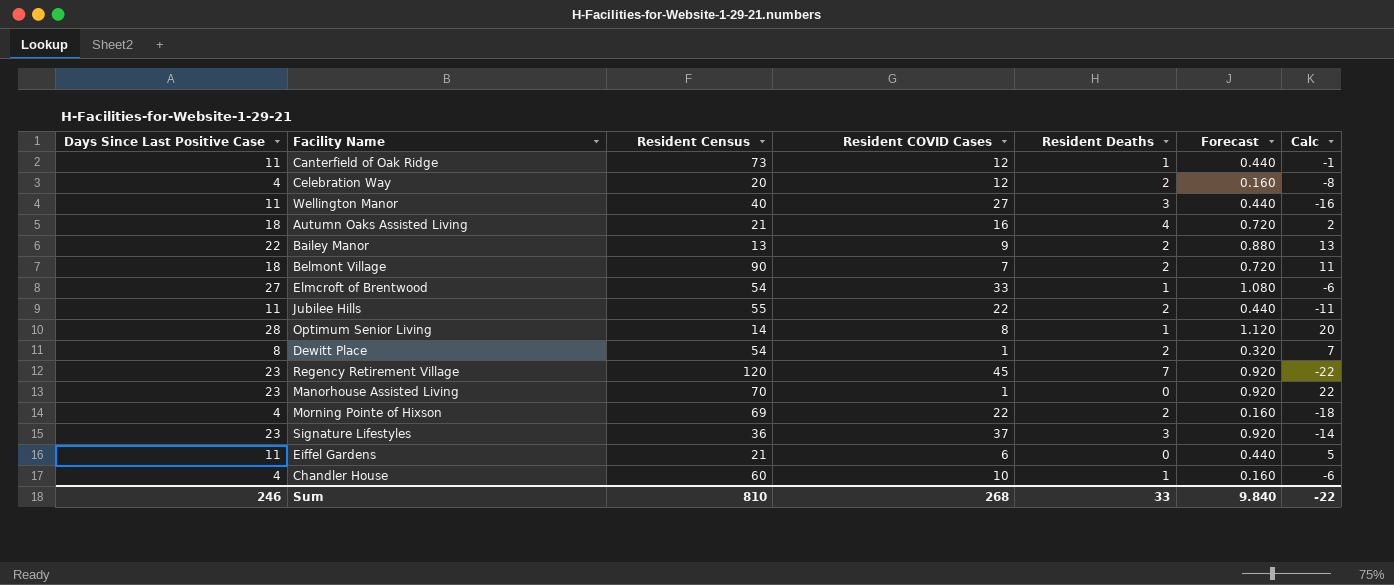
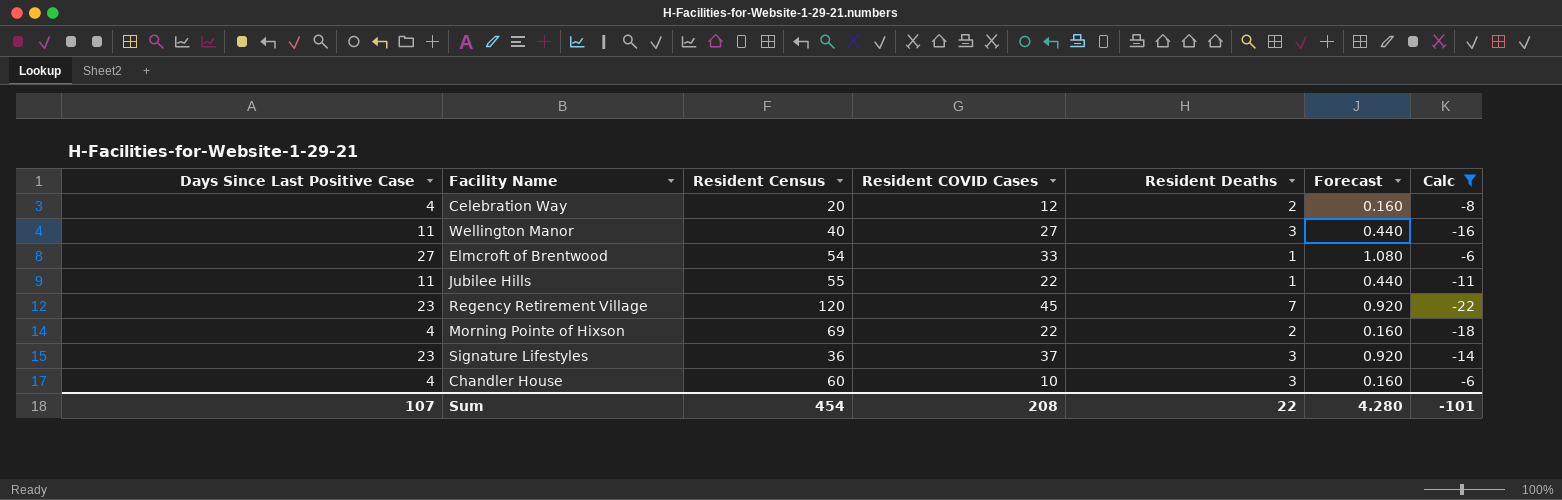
filter: none -> Calc <= -6
Jubilee Hills | Resident Deaths: 2 -> 1
Chandler House | Resident Deaths: 1 -> 3
Sum | Days Since Last Positive Case: 246 -> 107
Sum | Resident Census: 810 -> 454
Sum | Resident COVID Cases: 268 -> 208
Sum | Resident Deaths: 33 -> 22
Sum | Forecast: 9.840 -> 4.280
Sum | Calc: -22 -> -101

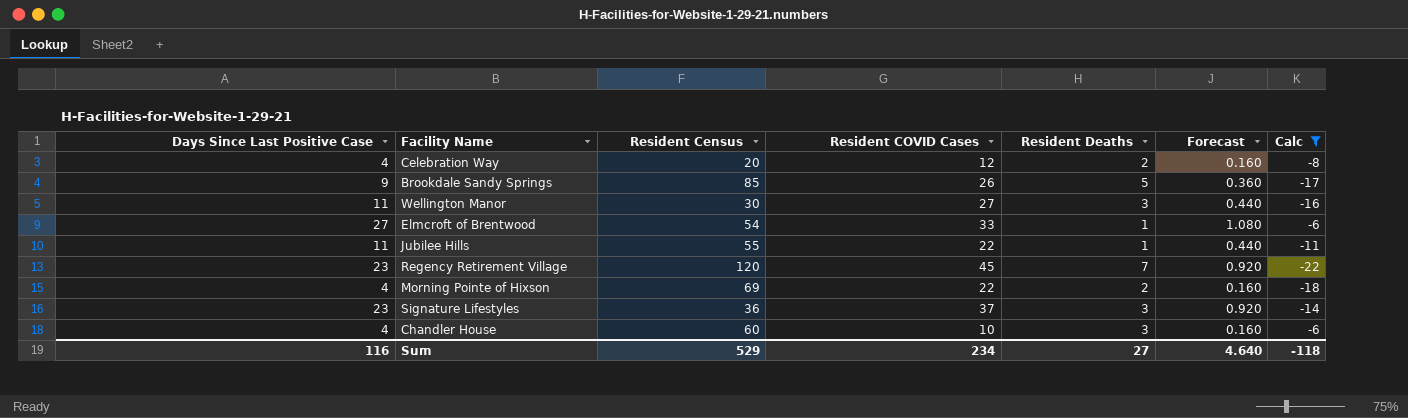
row Brookdale Sandy Springs: none -> 9 | 85 | 26 | 5 | 0.360 | -17
Wellington Manor | Resident Census: 40 -> 30
Sum | Days Since Last Positive Case: 107 -> 116
Sum | Resident Census: 454 -> 529
Sum | Resident COVID Cases: 208 -> 234
Sum | Resident Deaths: 22 -> 27
Sum | Forecast: 4.280 -> 4.640
Sum | Calc: -101 -> -118

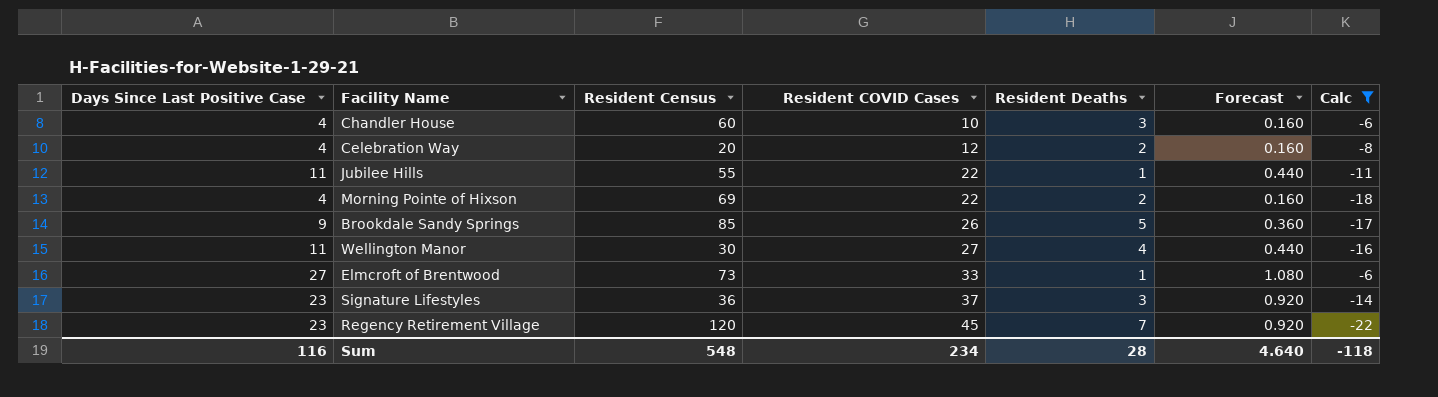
row order: none -> Resident COVID Cases ascending
Wellington Manor | Resident Deaths: 3 -> 4
Elmcroft of Brentwood | Resident Census: 54 -> 73
Sum | Resident Census: 529 -> 548
Sum | Resident Deaths: 27 -> 28

